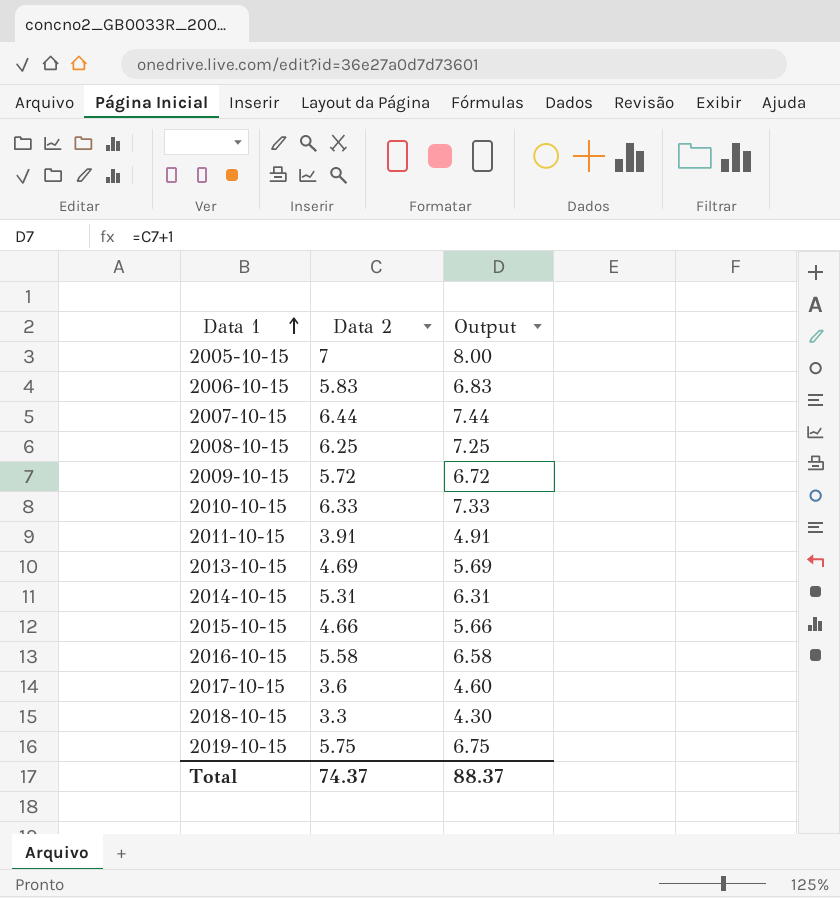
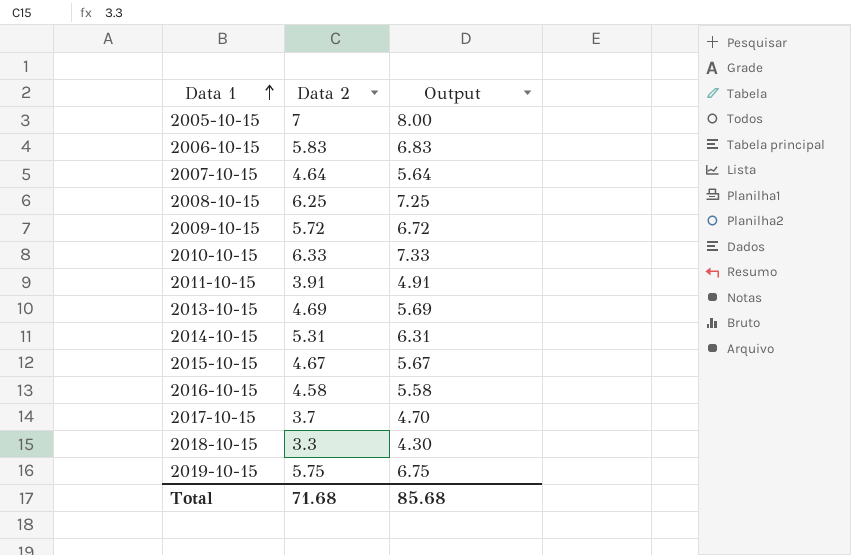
2007-10-15 | Data 2: 6.44 -> 4.64
2007-10-15 | Output: 7.44 -> 5.64
2015-10-15 | Data 2: 4.66 -> 4.67
2015-10-15 | Output: 5.66 -> 5.67
2016-10-15 | Data 2: 5.58 -> 4.58
2016-10-15 | Output: 6.58 -> 5.58
2017-10-15 | Data 2: 3.6 -> 3.7
2017-10-15 | Output: 4.60 -> 4.70
Total | Data 2: 74.37 -> 71.68
Total | Output: 88.37 -> 85.68

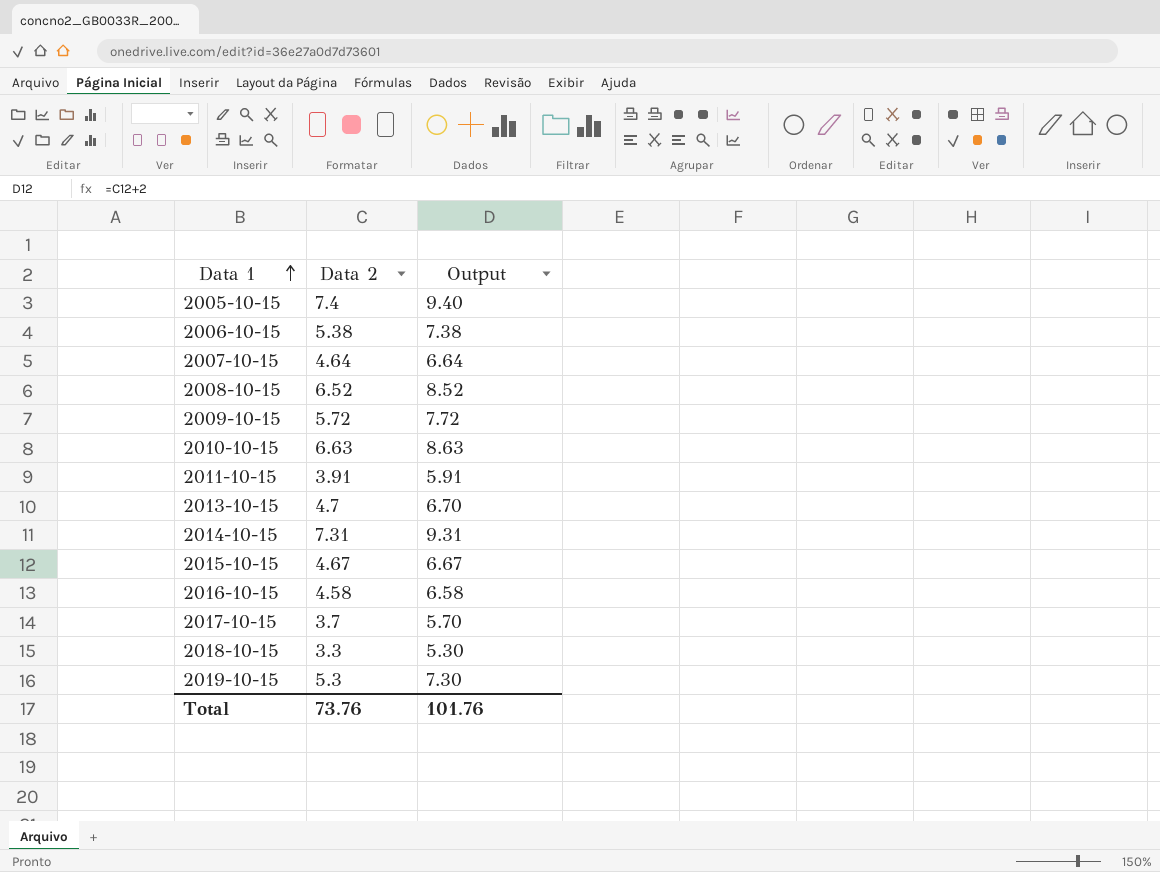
column Output | formula: [Data 2] + 1 -> [Data 2] + 2
2005-10-15 | Data 2: 7 -> 7.4
2006-10-15 | Data 2: 5.83 -> 5.38
2008-10-15 | Data 2: 6.25 -> 6.52
2010-10-15 | Data 2: 6.33 -> 6.63
2013-10-15 | Data 2: 4.69 -> 4.7
2014-10-15 | Data 2: 5.31 -> 7.31
2019-10-15 | Data 2: 5.75 -> 5.3
Total | Data 2: 71.68 -> 73.76
Total | Output: 85.68 -> 101.76

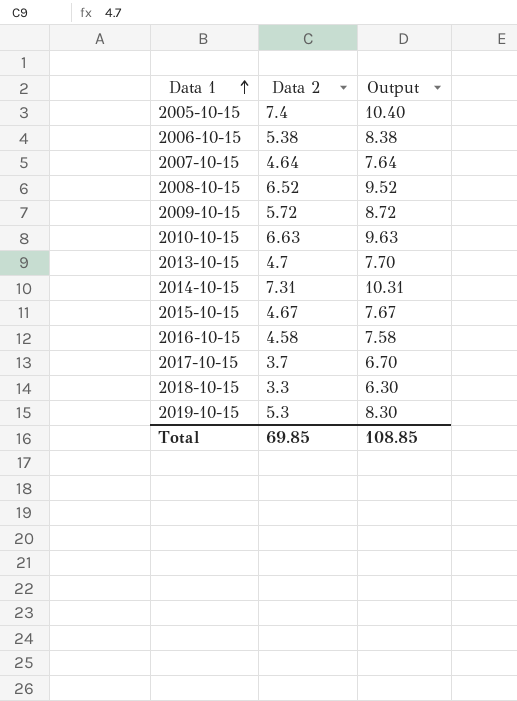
column Output | formula: [Data 2] + 2 -> [Data 2] + 3
row 2011-10-15: 3.91 | 5.91 -> none
Total | Data 2: 73.76 -> 69.85
Total | Output: 101.76 -> 108.85

